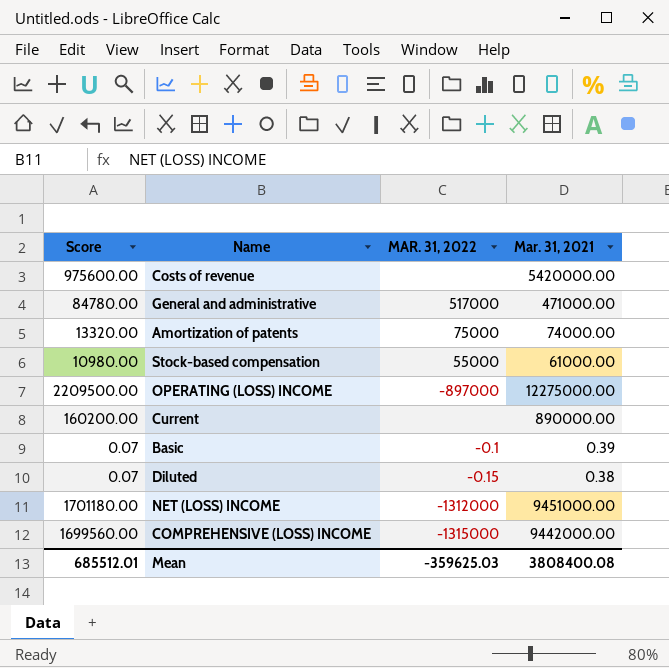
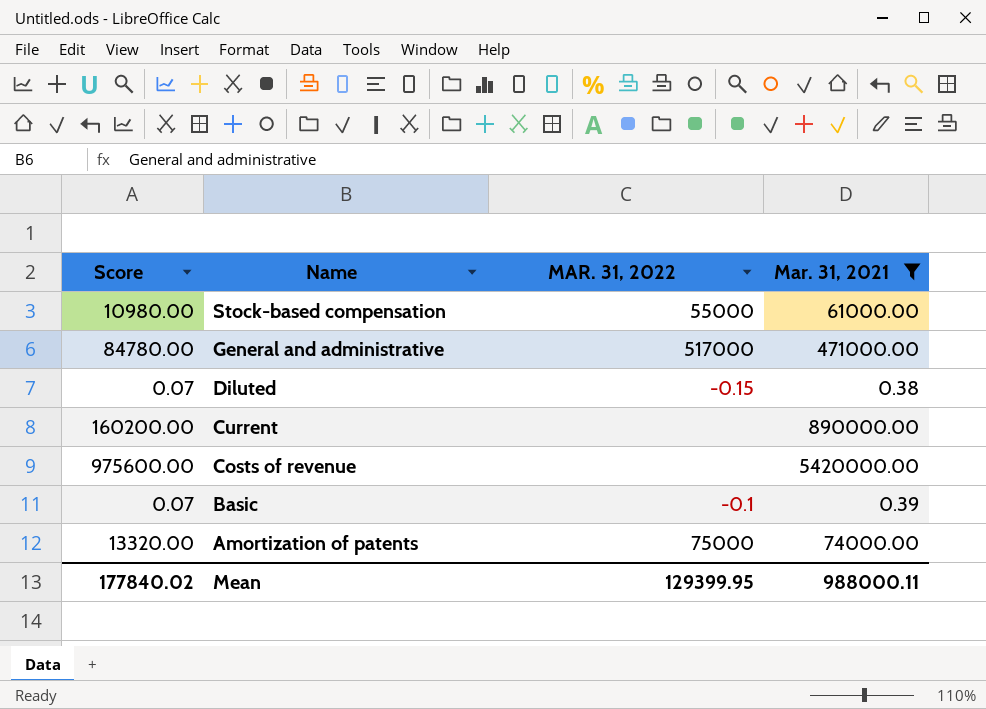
filter: none -> Mar. 31, 2021 <= 5420000.00
row order: none -> Name descending
Mean | Score: 685512.01 -> 177840.02
Mean | MAR. 31, 2022: -359625.03 -> 129399.95
Mean | Mar. 31, 2021: 3808400.08 -> 988000.11

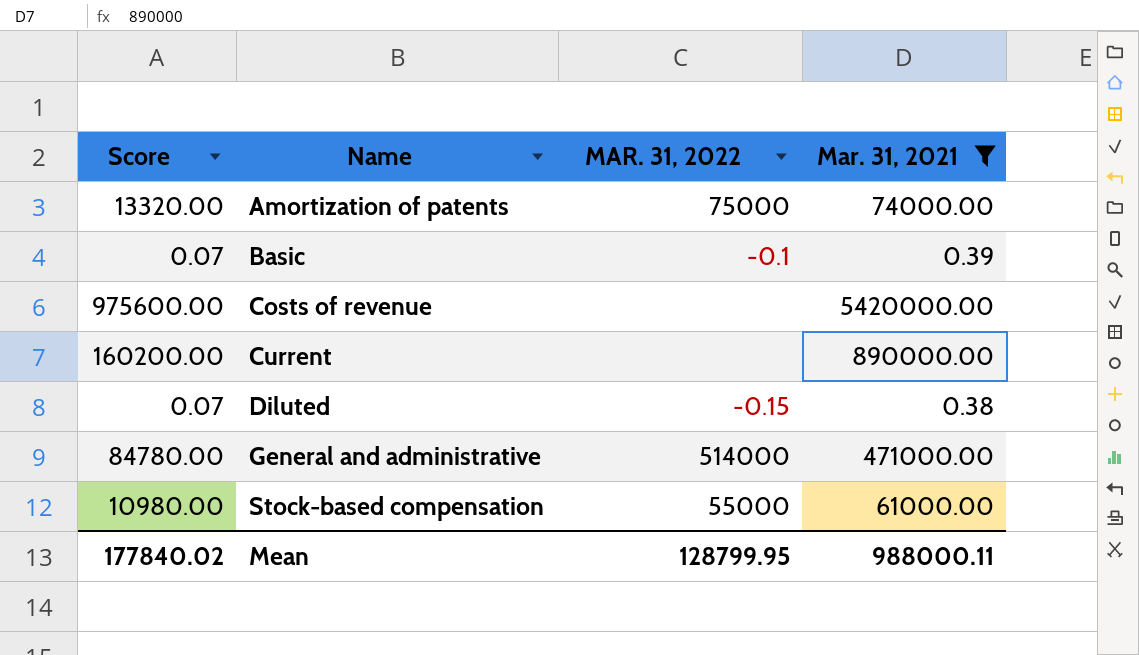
row order: Name descending -> Name ascending
General and administrative | MAR. 31, 2022: 517000 -> 514000
Mean | MAR. 31, 2022: 129399.95 -> 128799.95

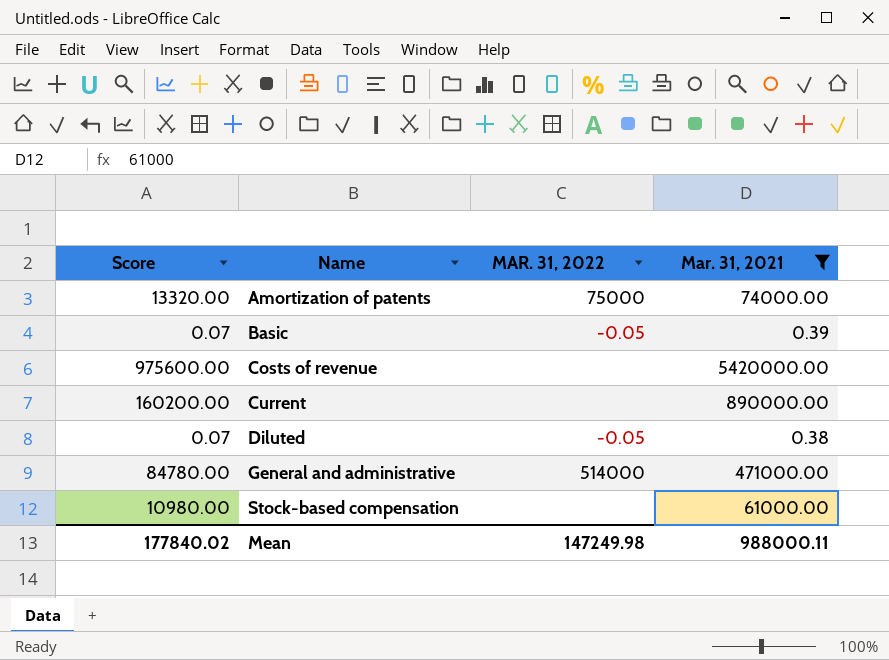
Basic | MAR. 31, 2022: -0.1 -> -0.05
Diluted | MAR. 31, 2022: -0.15 -> -0.05
Stock-based compensation | MAR. 31, 2022: 55000 -> none
Mean | MAR. 31, 2022: 128799.95 -> 147249.98

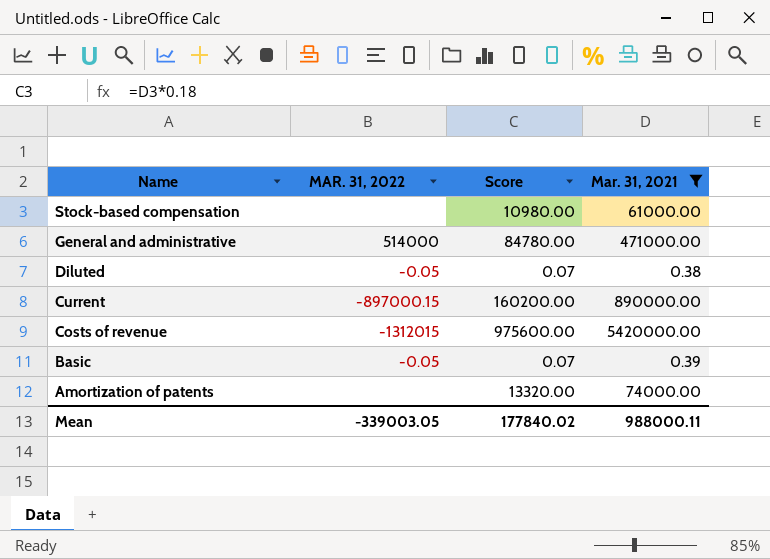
row order: Name ascending -> Name descending
column Score | position: 1 -> 3
Current | MAR. 31, 2022: none -> -897000.15
Costs of revenue | MAR. 31, 2022: none -> -1312015
Amortization of patents | MAR. 31, 2022: 75000 -> none
Mean | MAR. 31, 2022: 147249.98 -> -339003.05

